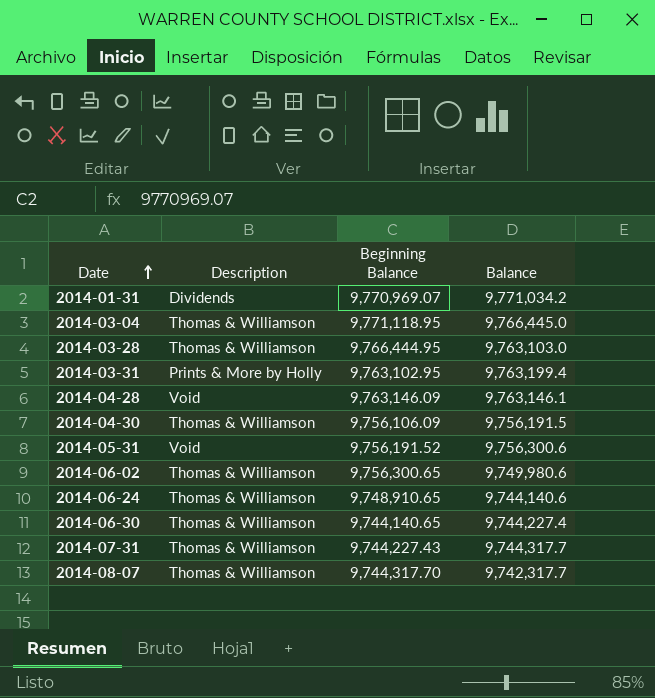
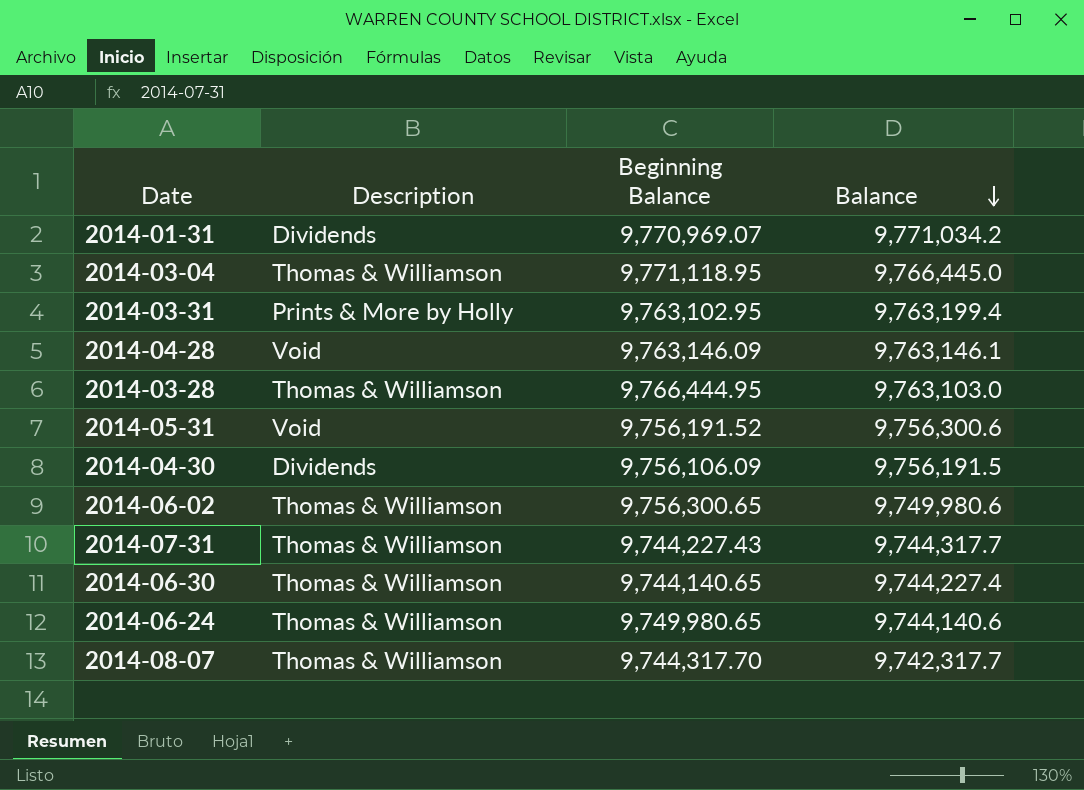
row order: Date ascending -> Balance descending
2014-04-30 | Description: Thomas & Williamson -> Dividends
2014-06-24 | Beginning Balance: 9,748,910.65 -> 9,749,980.65

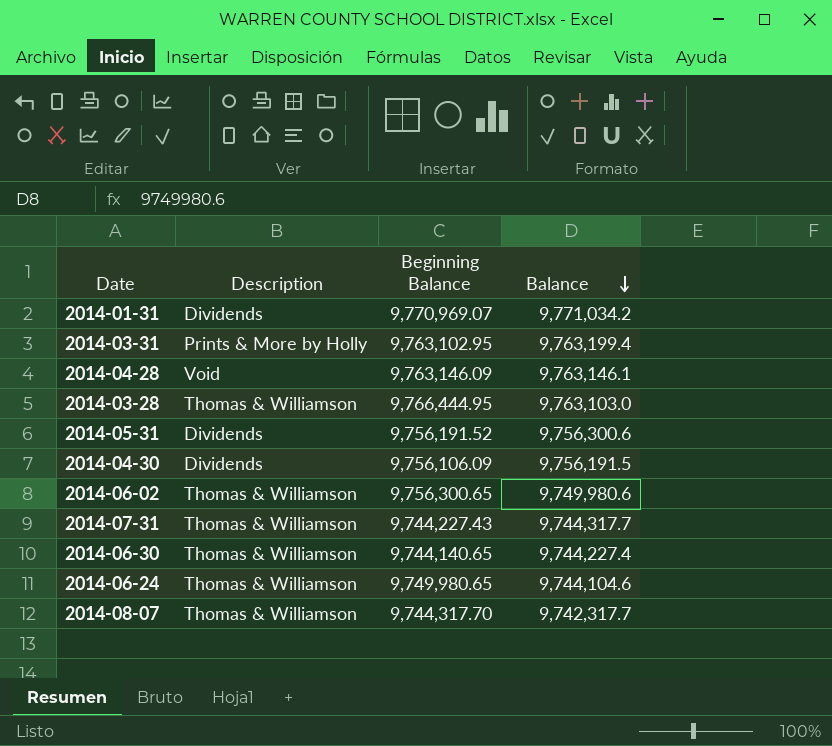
row 2014-03-04: Thomas & Williamson | 9,771,118.95 | 9,766,445.0 -> none
2014-05-31 | Description: Void -> Dividends
2014-06-24 | Balance: 9,744,140.6 -> 9,744,104.6

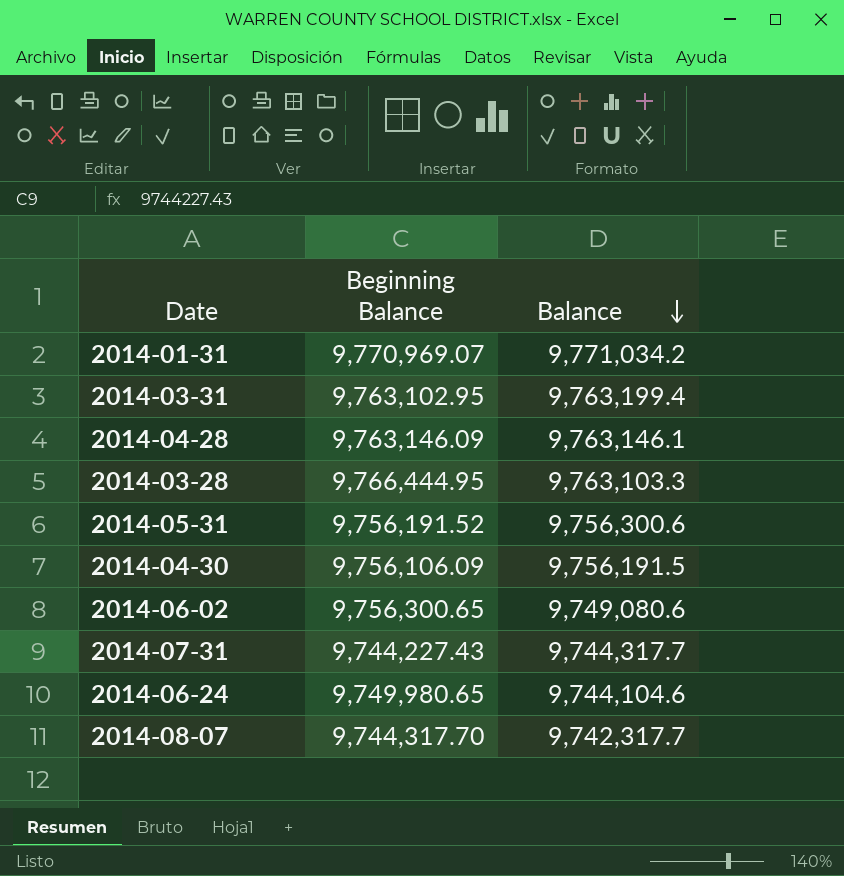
column Description | position: 2 -> none
row 2014-06-30: Thomas & Williamson | 9,744,140.65 | 9,744,227.4 -> none
2014-03-28 | Balance: 9,763,103.0 -> 9,763,103.3
2014-06-02 | Balance: 9,749,980.6 -> 9,749,080.6

